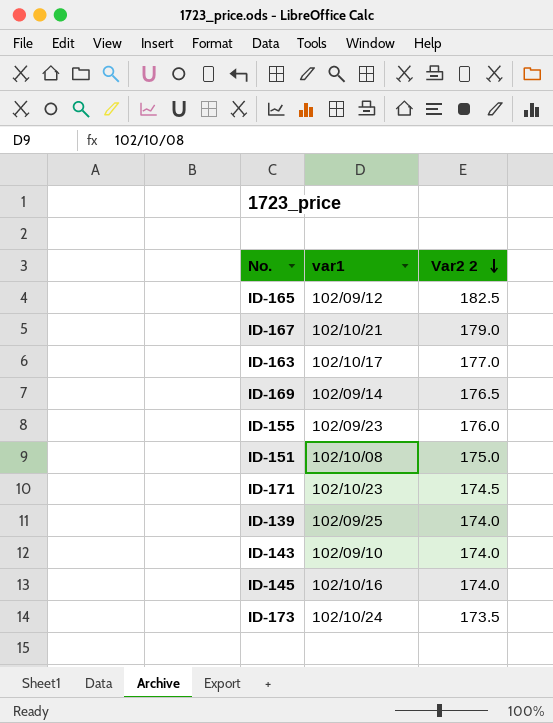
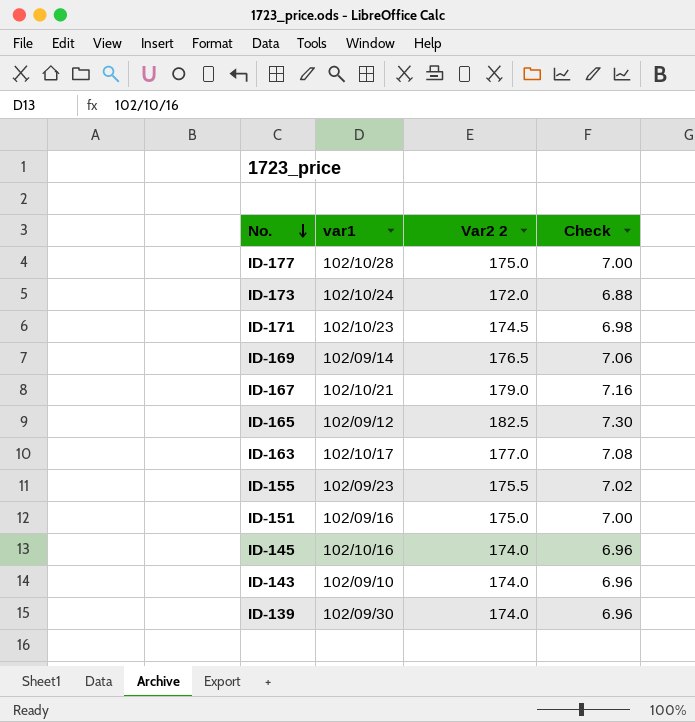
row order: Var2 2 descending -> No. descending
column Check | formula: none -> [Var2 2] * 0.04
row ID-177: none -> 102/10/28 | 175.0 | 7.00
ID-173 | Var2 2: 173.5 -> 172.0
ID-155 | Var2 2: 176.0 -> 175.5
ID-151 | var1: 102/10/08 -> 102/09/16
ID-139 | var1: 102/09/25 -> 102/09/30

